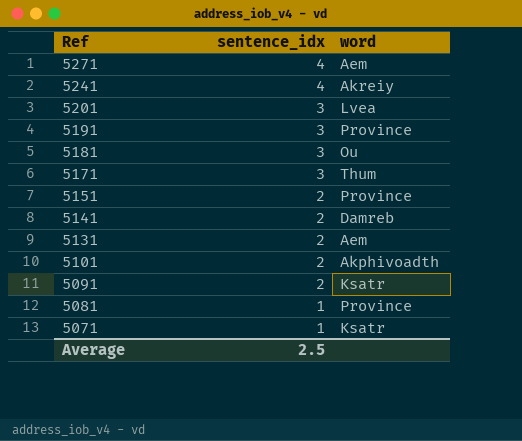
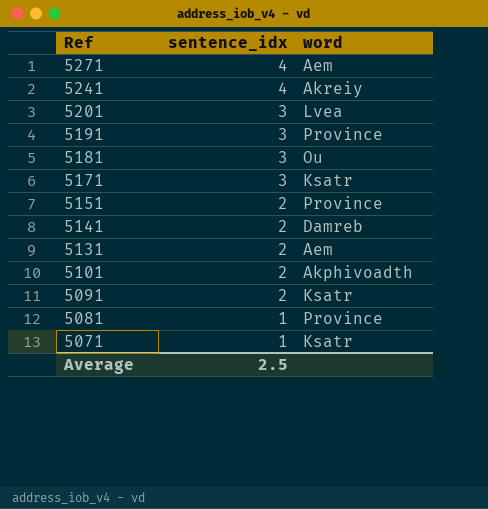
5171 | word: Thum -> Ksatr

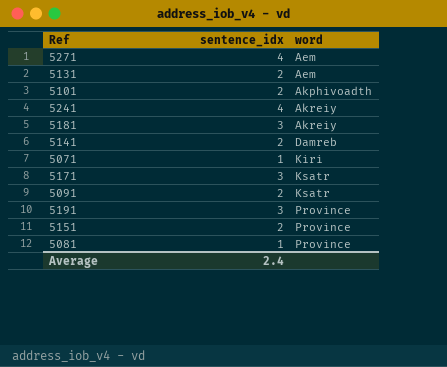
row order: Ref descending -> word ascending
row 5201: 3 | Lvea -> none
5181 | word: Ou -> Akreiy
5071 | word: Ksatr -> Kiri
Average | sentence_idx: 2.5 -> 2.4

